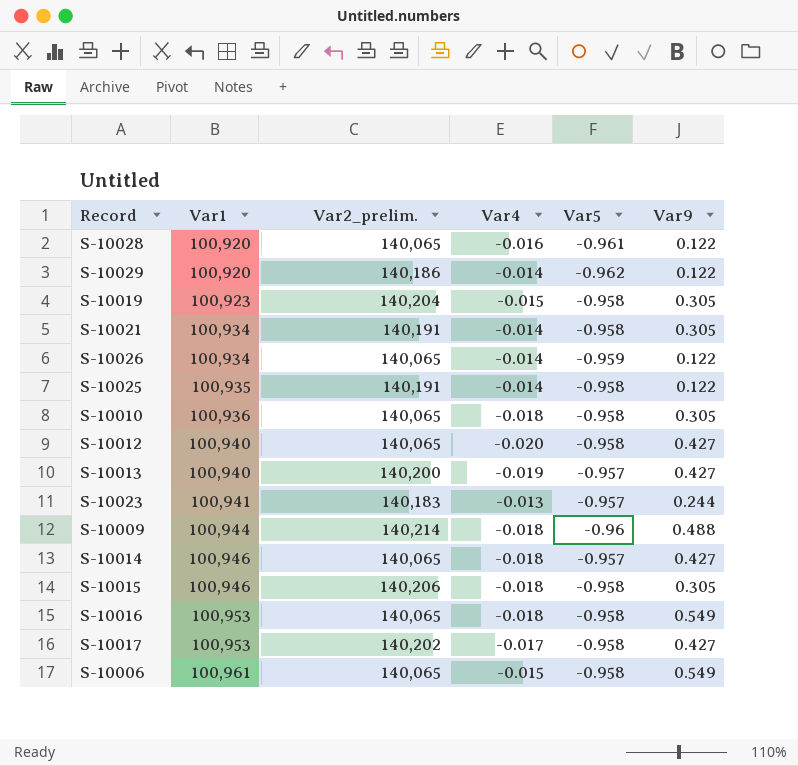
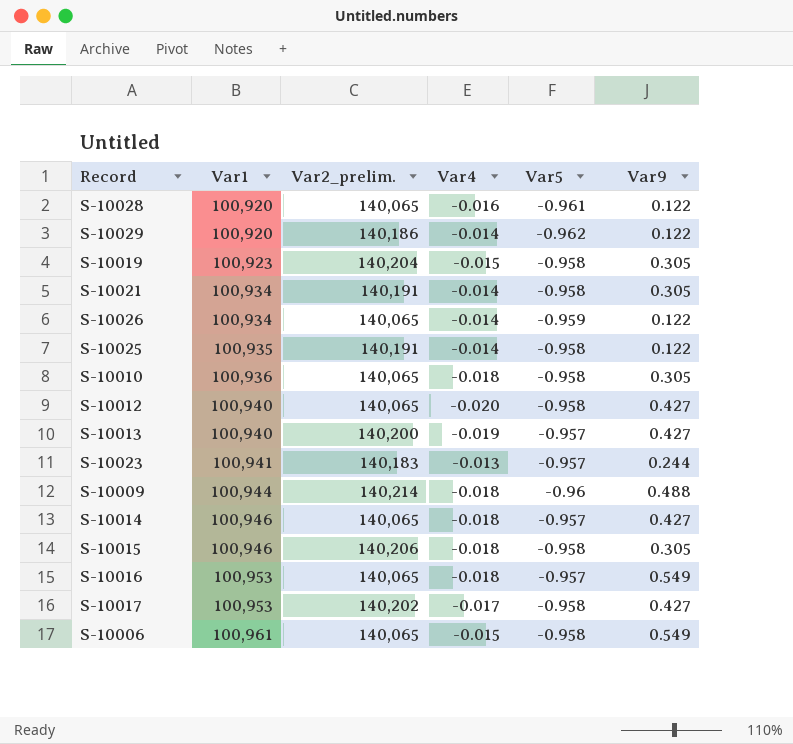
S-10016 | Var5: -0.958 -> -0.957

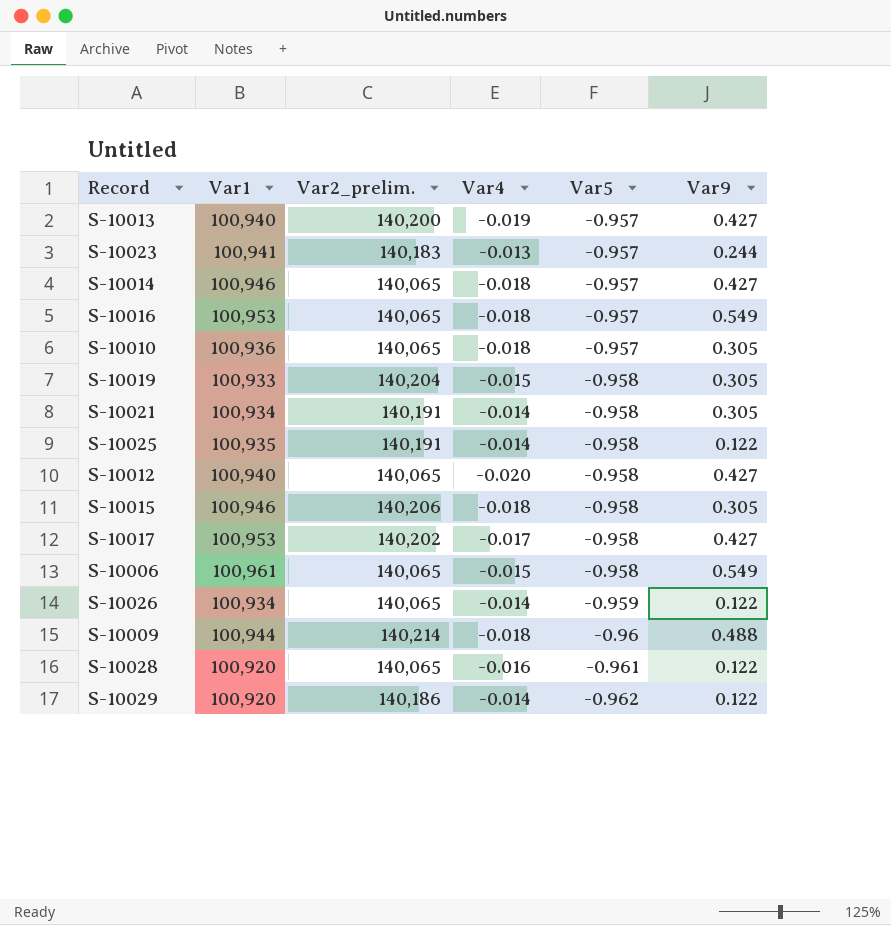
row order: Var1 ascending -> Var5 descending
S-10010 | Var5: -0.958 -> -0.957
S-10019 | Var1: 100,923 -> 100,933

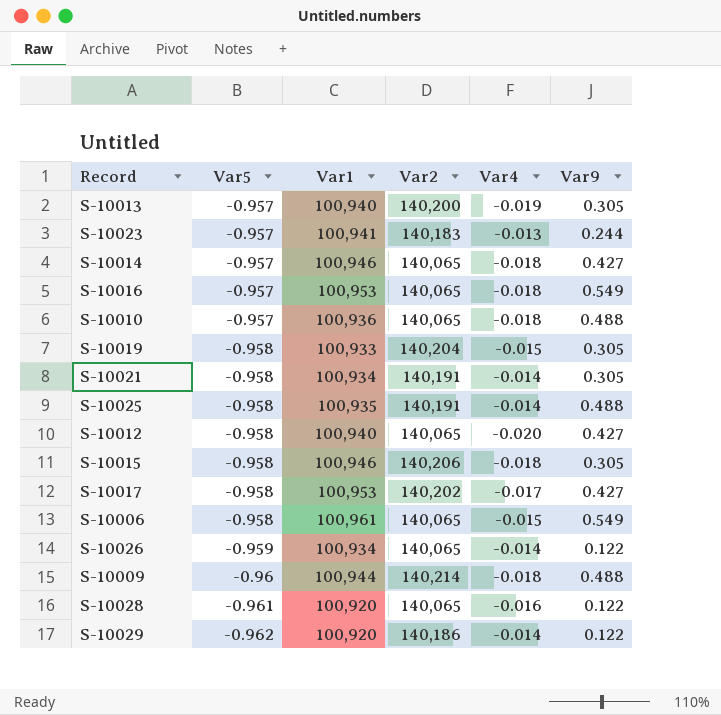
column Var5 | position: 5 -> 2
column name: Var2_prelim. -> Var2
S-10013 | Var9: 0.427 -> 0.305
S-10010 | Var9: 0.305 -> 0.488
S-10025 | Var9: 0.122 -> 0.488

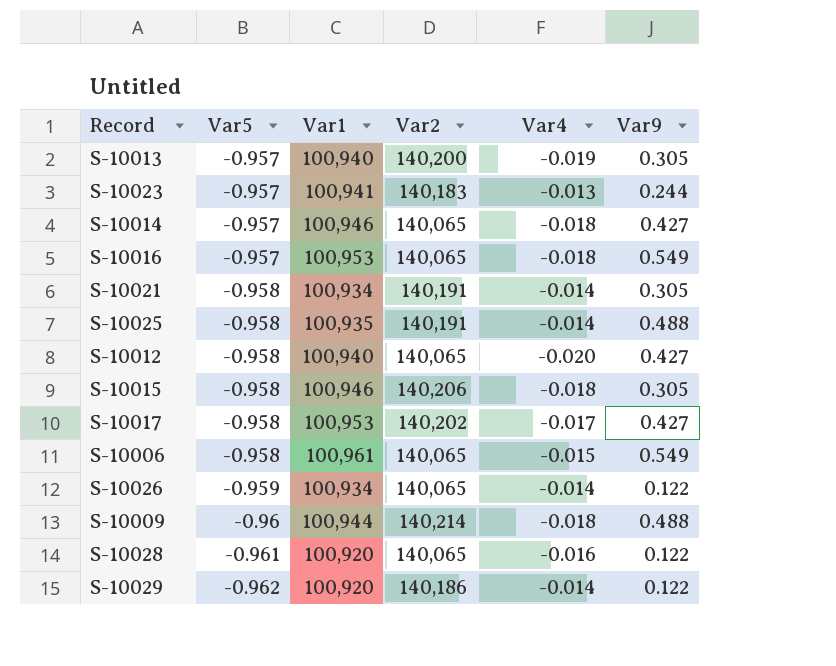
row S-10010: -0.957 | 100,936 | 140,065 | -0.018 | 0.488 -> none
row S-10019: -0.958 | 100,933 | 140,204 | -0.015 | 0.305 -> none

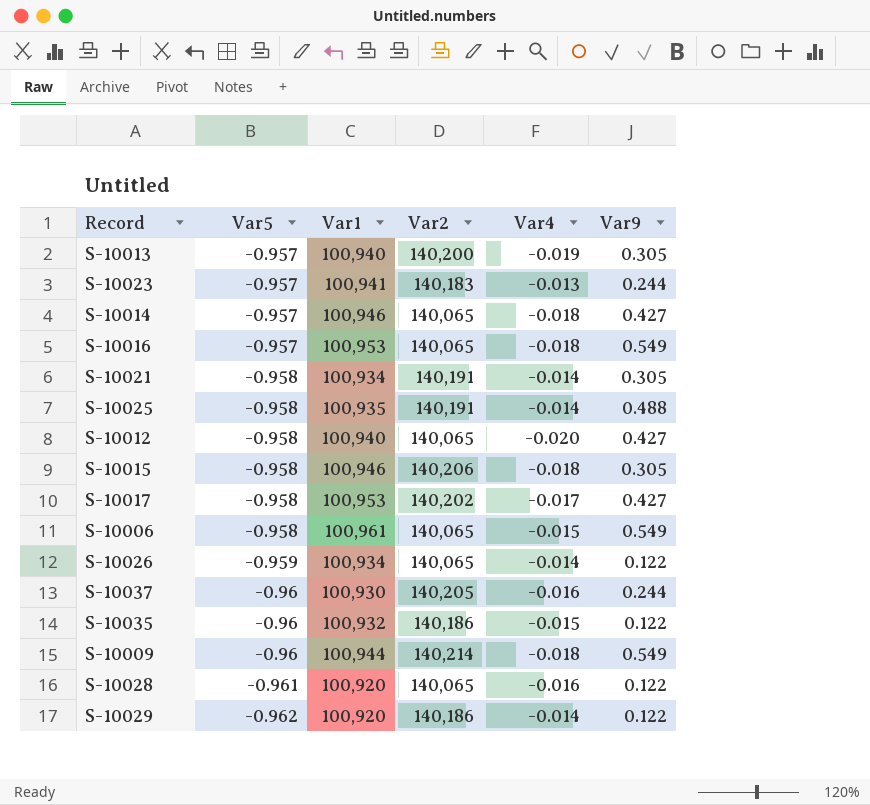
row S-10037: none -> -0.96 | 100,930 | 140,205 | -0.016 | 0.244
row S-10035: none -> -0.96 | 100,932 | 140,186 | -0.015 | 0.122
S-10009 | Var9: 0.488 -> 0.549

